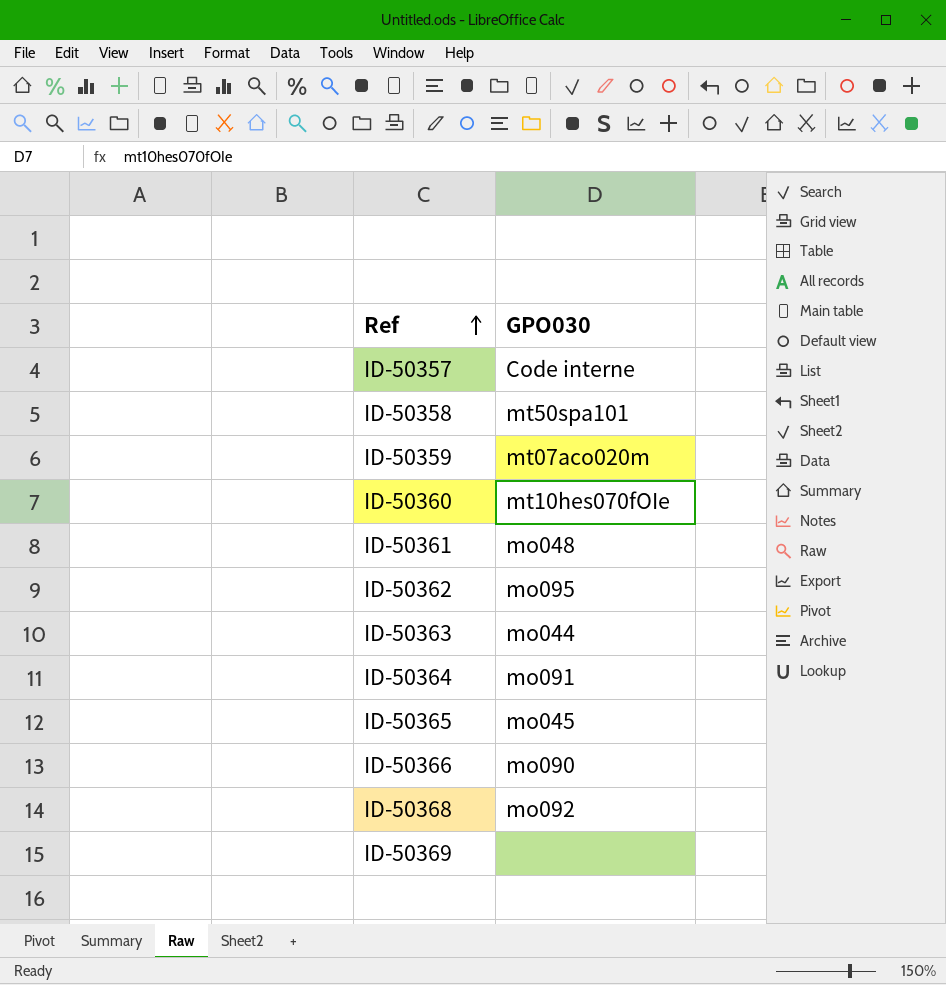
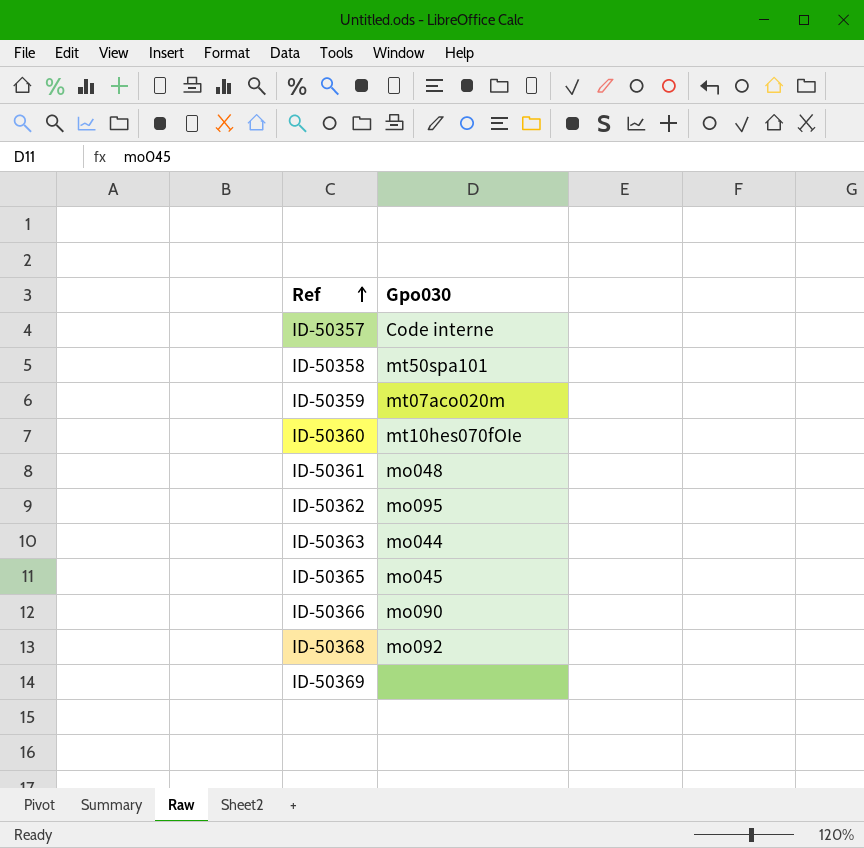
column name: GPO030 -> Gpo030
row ID-50364: mo091 -> none

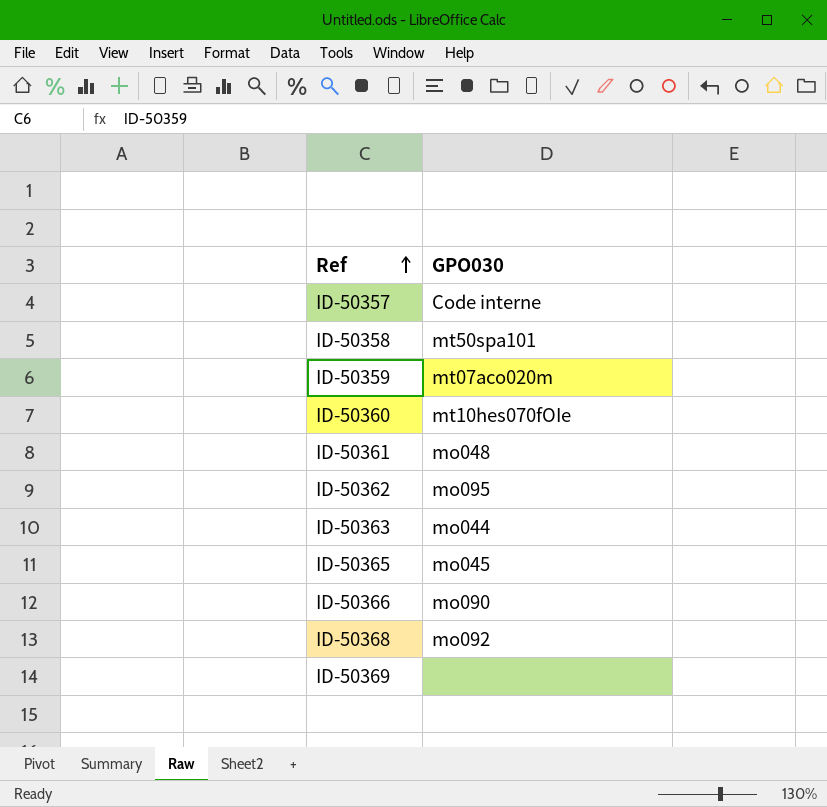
column name: Gpo030 -> GPO030

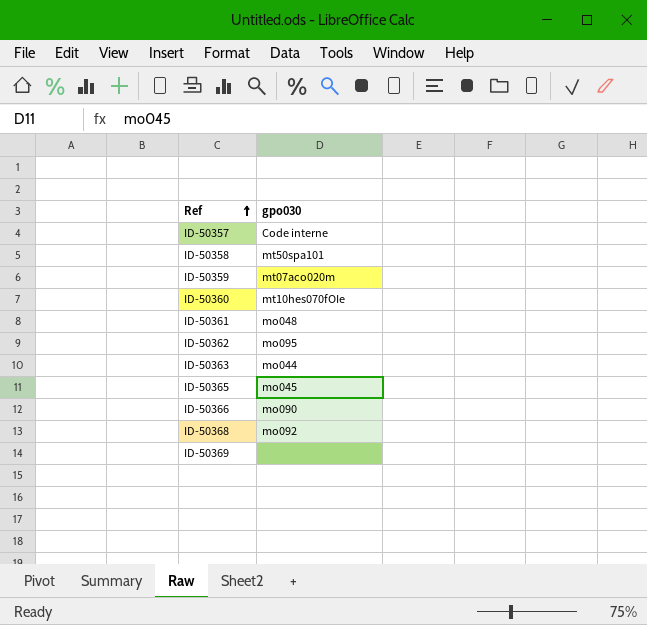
column name: GPO030 -> gpo030

